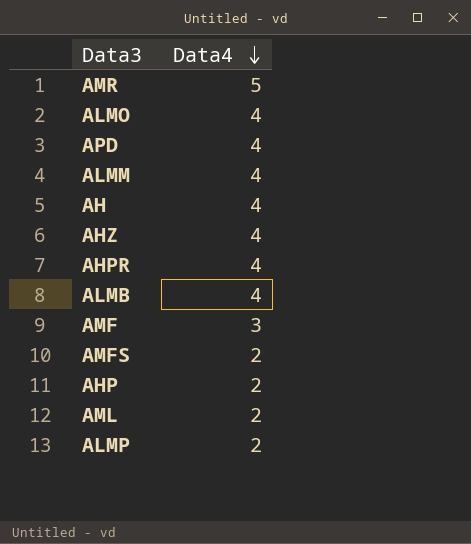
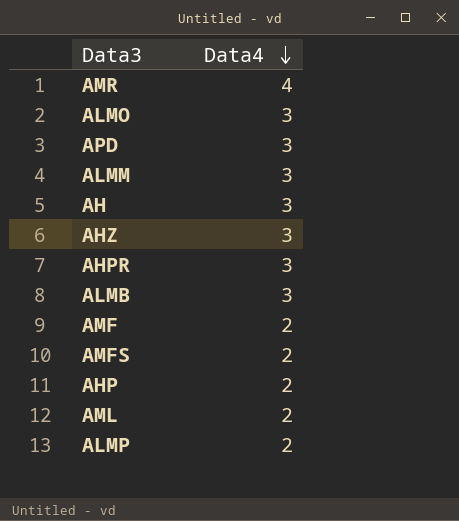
AMR | Data4: 5 -> 4
ALMO | Data4: 4 -> 3
APD | Data4: 4 -> 3
ALMM | Data4: 4 -> 3
AH | Data4: 4 -> 3
AHZ | Data4: 4 -> 3
AHPR | Data4: 4 -> 3
ALMB | Data4: 4 -> 3
AMF | Data4: 3 -> 2

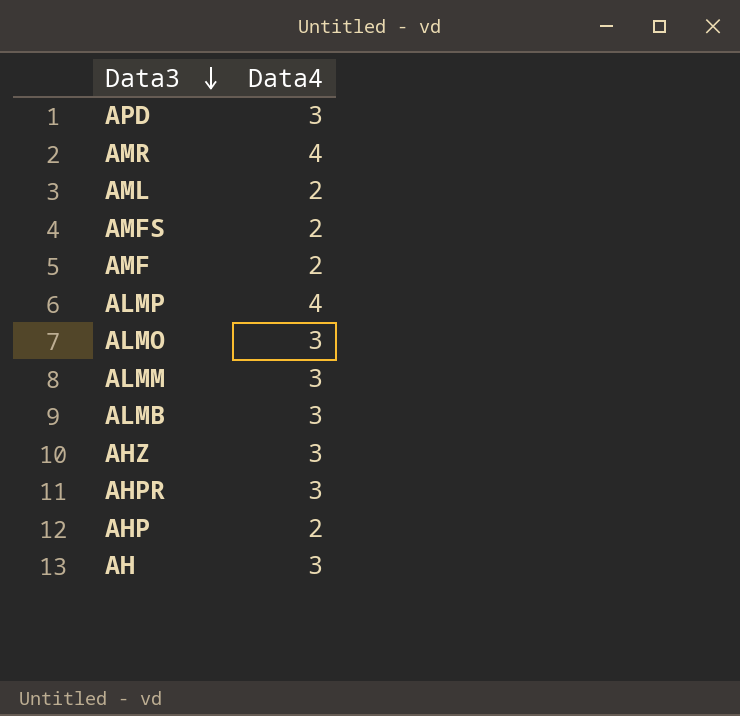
row order: Data4 descending -> Data3 descending
ALMP | Data4: 2 -> 4

